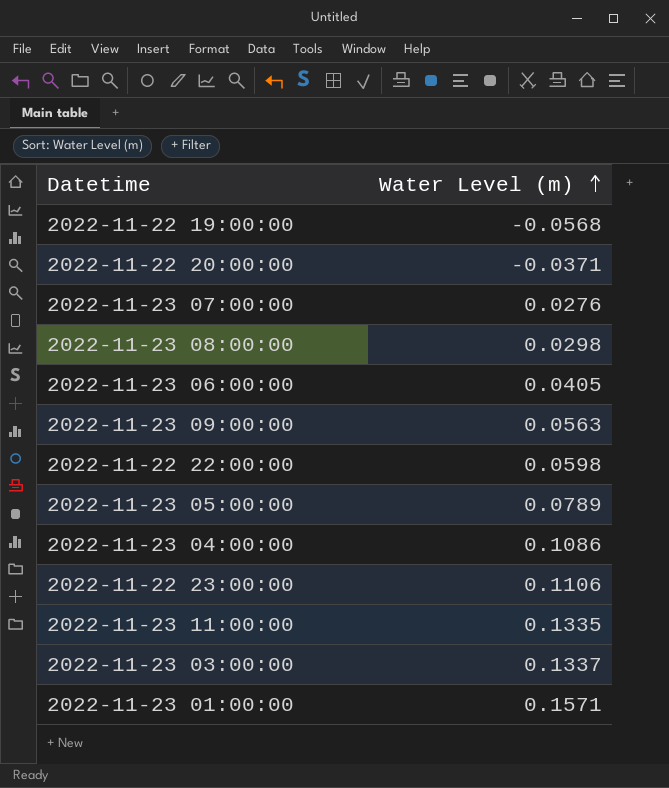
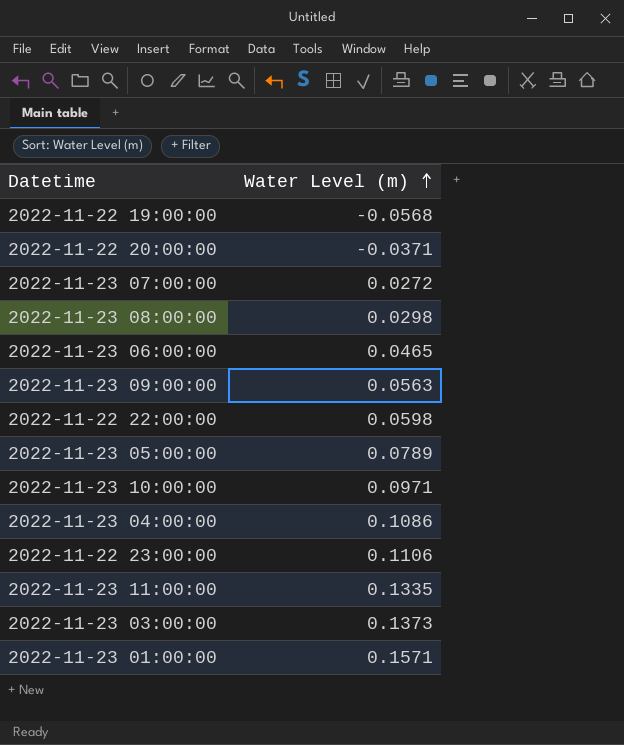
2022-11-23 07:00:00 | Water Level (m): 0.0276 -> 0.0272
2022-11-23 06:00:00 | Water Level (m): 0.0405 -> 0.0465
row 2022-11-23 10:00:00: none -> 0.0971
2022-11-23 03:00:00 | Water Level (m): 0.1337 -> 0.1373

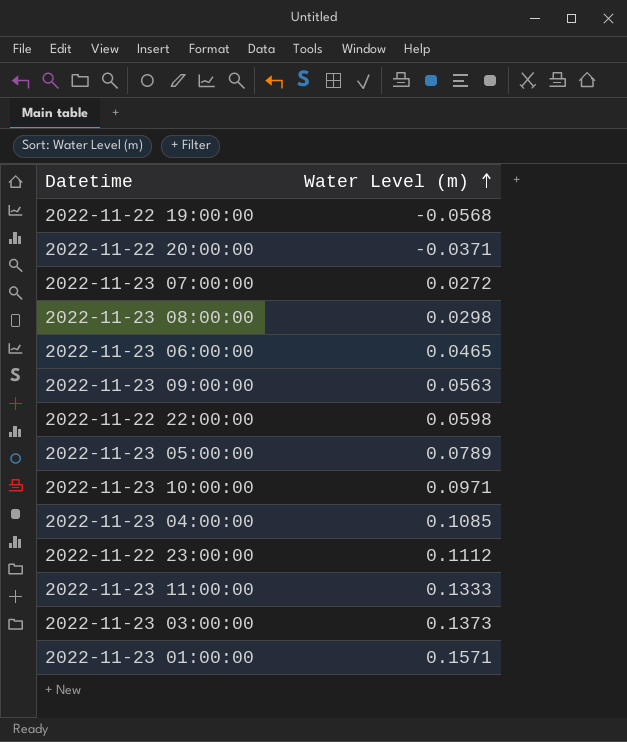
2022-11-23 04:00:00 | Water Level (m): 0.1086 -> 0.1085
2022-11-22 23:00:00 | Water Level (m): 0.1106 -> 0.1112
2022-11-23 11:00:00 | Water Level (m): 0.1335 -> 0.1333

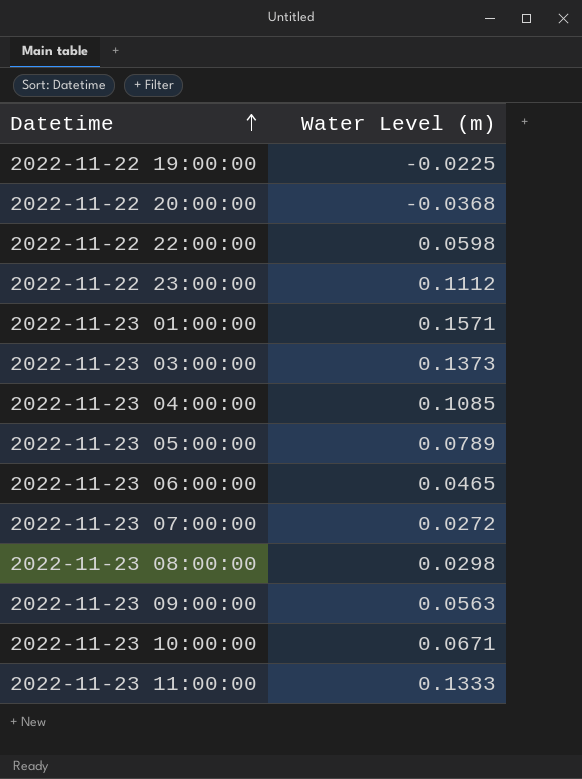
row order: Water Level (m) ascending -> Datetime ascending
2022-11-22 19:00:00 | Water Level (m): -0.0568 -> -0.0225
2022-11-22 20:00:00 | Water Level (m): -0.0371 -> -0.0368
2022-11-23 10:00:00 | Water Level (m): 0.0971 -> 0.0671

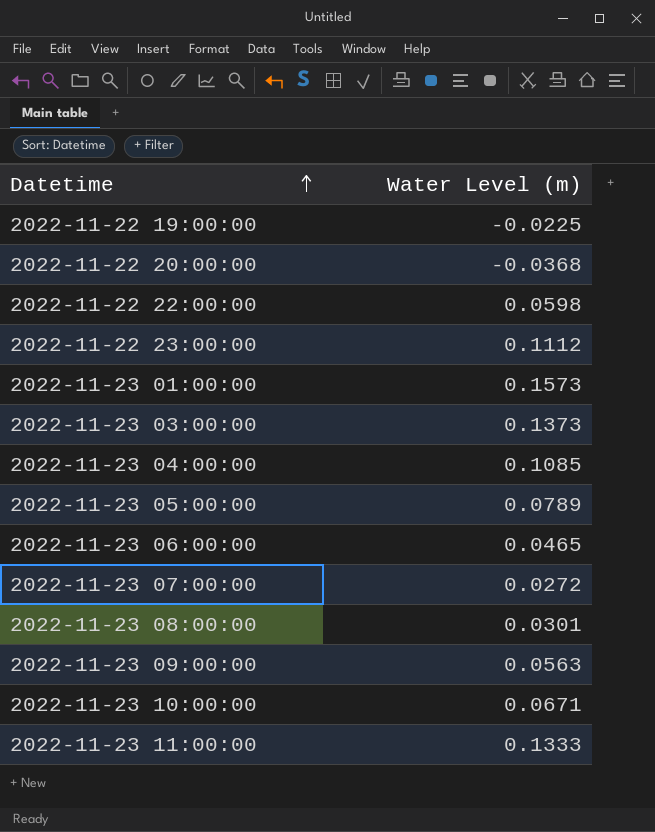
2022-11-23 01:00:00 | Water Level (m): 0.1571 -> 0.1573
2022-11-23 08:00:00 | Water Level (m): 0.0298 -> 0.0301

